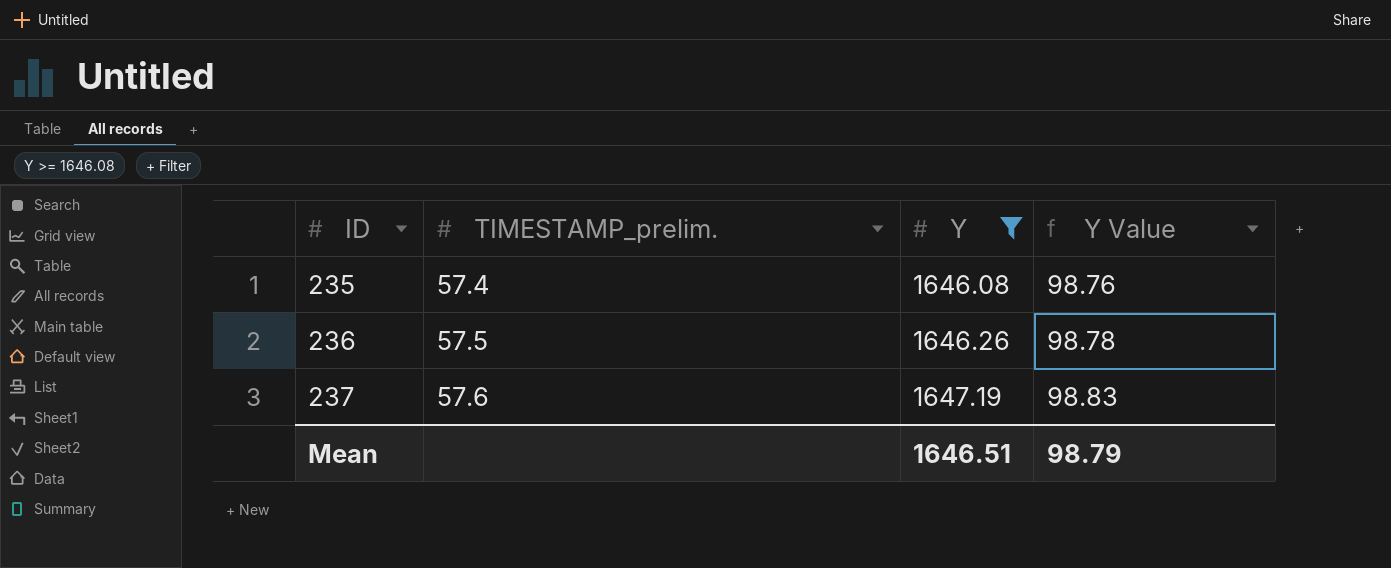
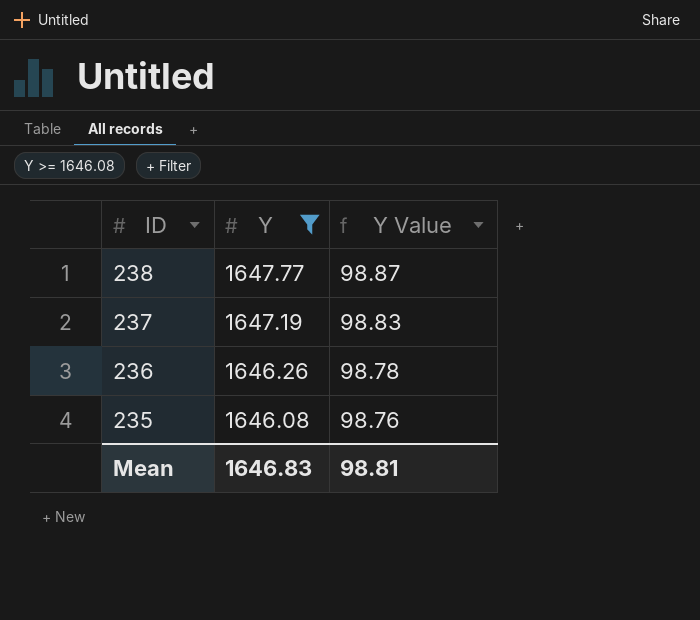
row order: ID ascending -> ID descending
column TIMESTAMP_prelim. | position: 2 -> none
row 238: none -> 1647.77 | 98.87
Mean | Y: 1646.51 -> 1646.83
Mean | Y Value: 98.79 -> 98.81

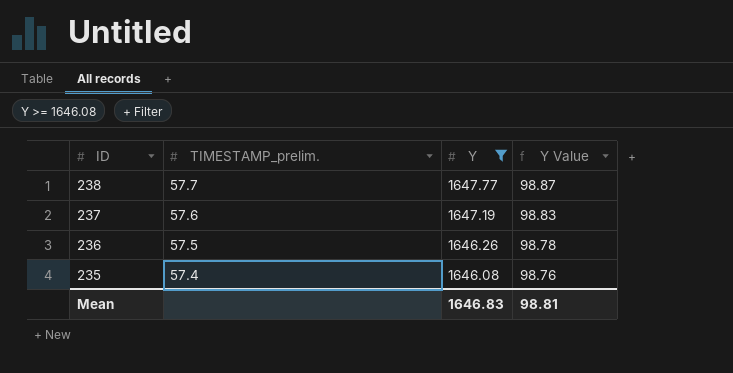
column TIMESTAMP_prelim. | position: none -> 2

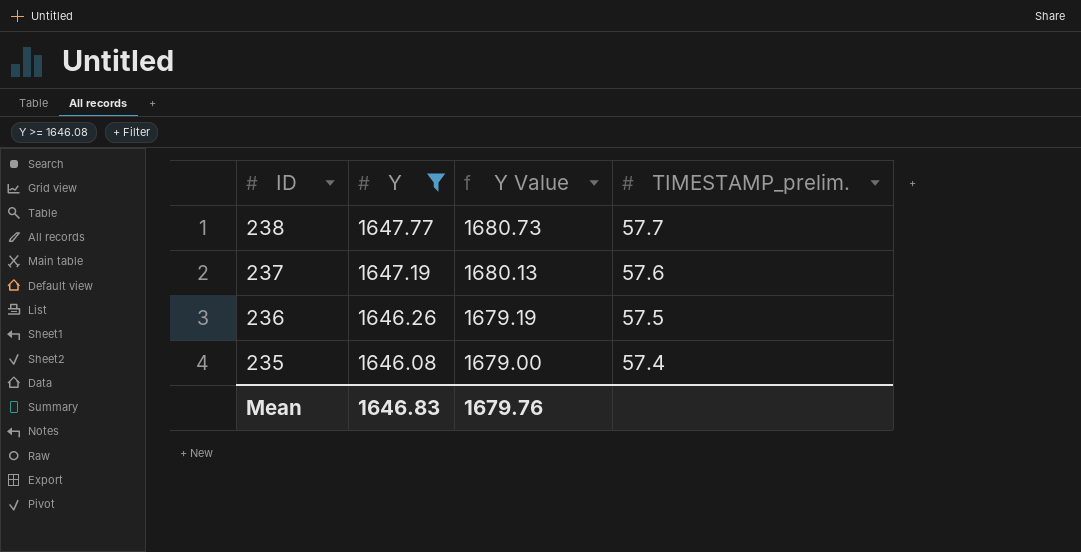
column Y Value | formula: [Y] * 0.06 -> [Y] * 1.02
column TIMESTAMP_prelim. | position: 2 -> 4
Mean | Y Value: 98.81 -> 1679.76

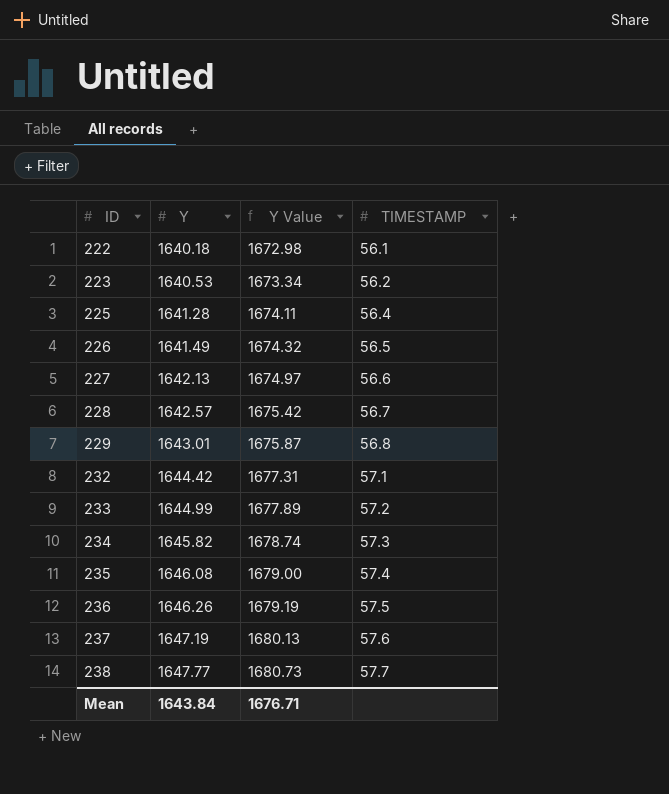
filter: Y >= 1646.08 -> none
row order: ID descending -> ID ascending
column name: TIMESTAMP_prelim. -> TIMESTAMP
Mean | Y: 1646.83 -> 1643.84
Mean | Y Value: 1679.76 -> 1676.71

